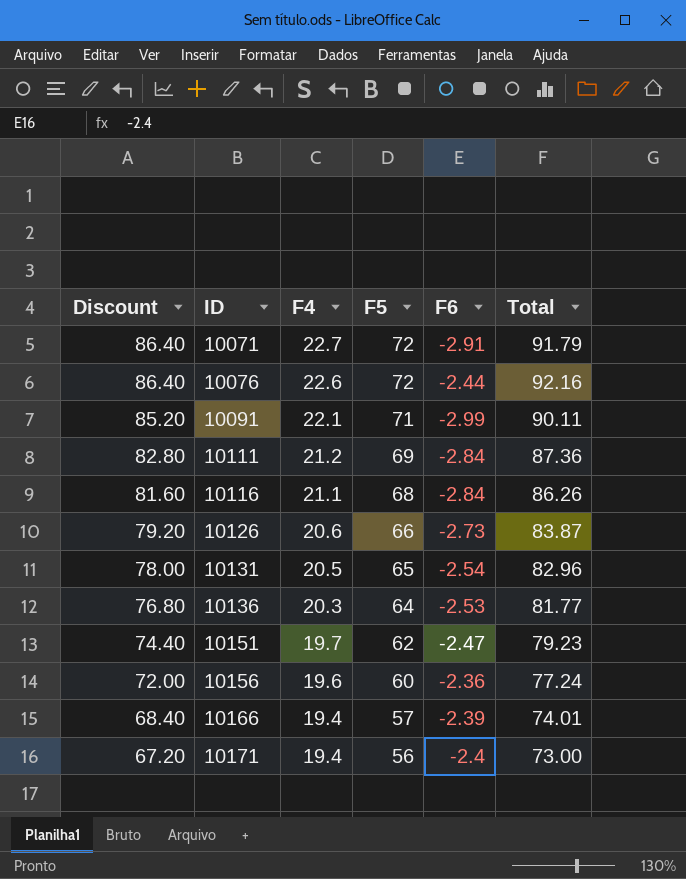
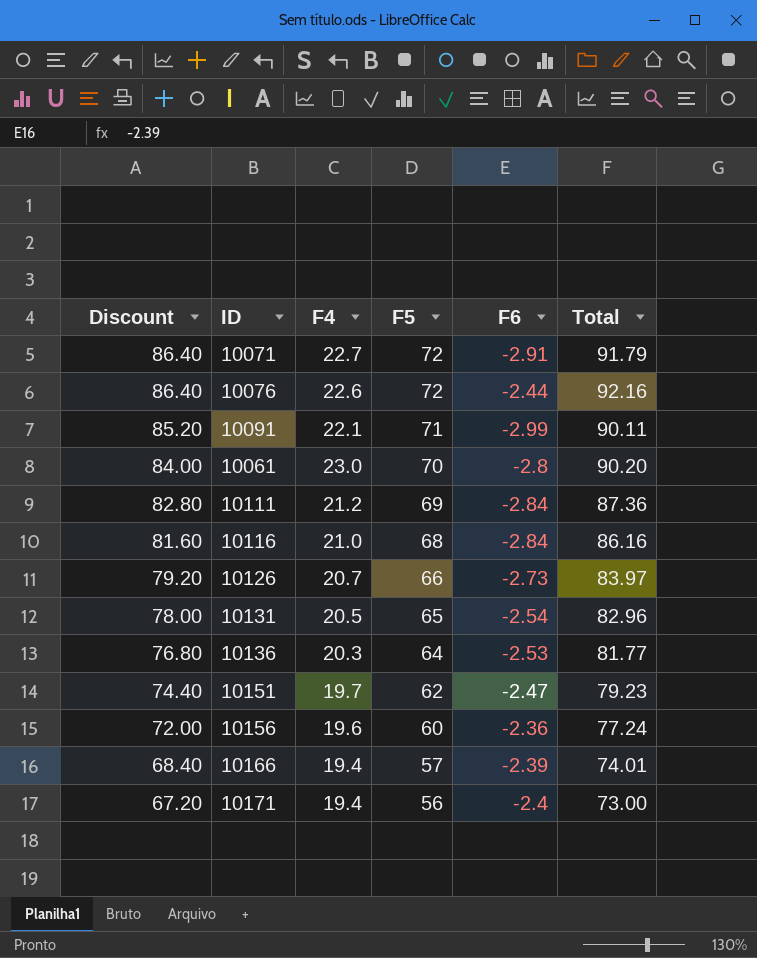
row 10061: none -> 84.00 | 23.0 | 70 | -2.8 | 90.20
10116 | F4: 21.1 -> 21.0
10116 | Total: 86.26 -> 86.16
10126 | F4: 20.6 -> 20.7
10126 | Total: 83.87 -> 83.97

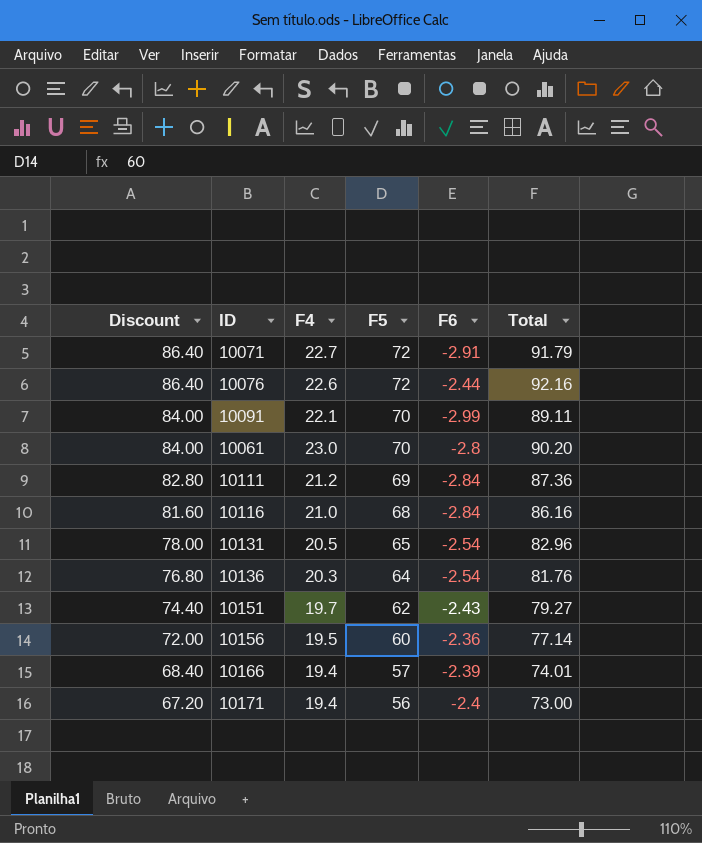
row 10126: 79.20 | 20.7 | 66 | -2.73 | 83.97 -> none
10091 | Discount: 85.20 -> 84.00
10091 | F5: 71 -> 70
10091 | Total: 90.11 -> 89.11
10136 | F6: -2.53 -> -2.54
10136 | Total: 81.77 -> 81.76
10151 | F6: -2.47 -> -2.43
10151 | Total: 79.23 -> 79.27
10156 | F4: 19.6 -> 19.5
10156 | Total: 77.24 -> 77.14

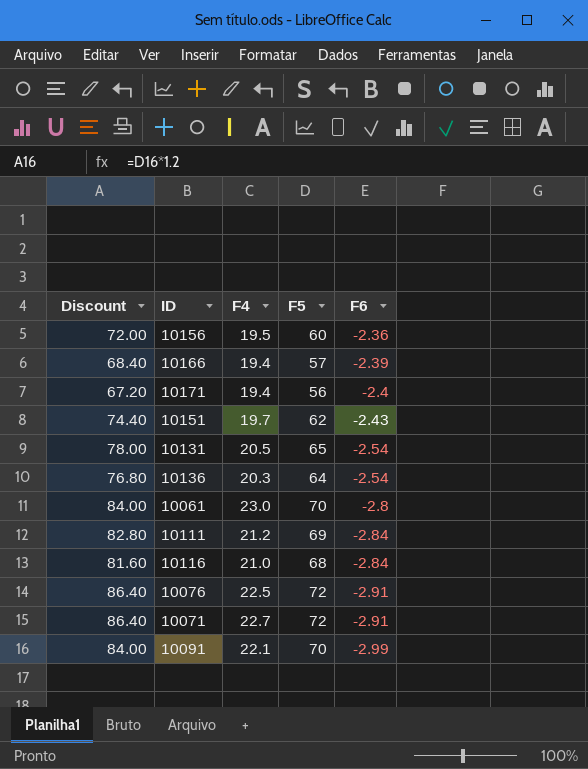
row order: Discount descending -> F6 descending
column Total | formula: [F4] + [F5] + [F6] -> none
10076 | F4: 22.6 -> 22.5
10076 | F6: -2.44 -> -2.91

